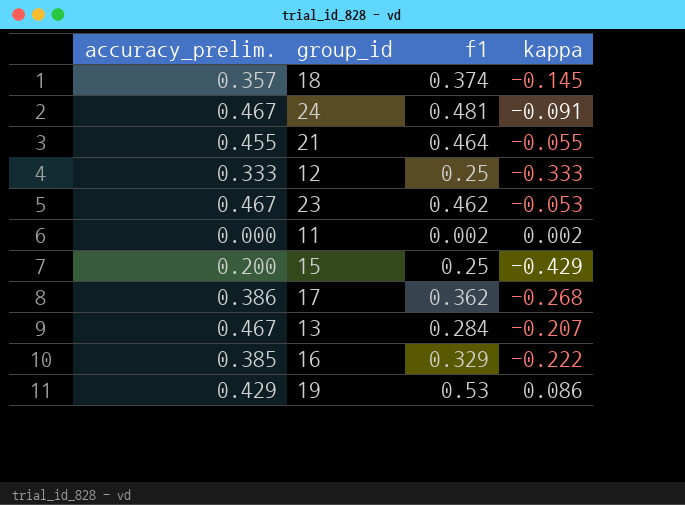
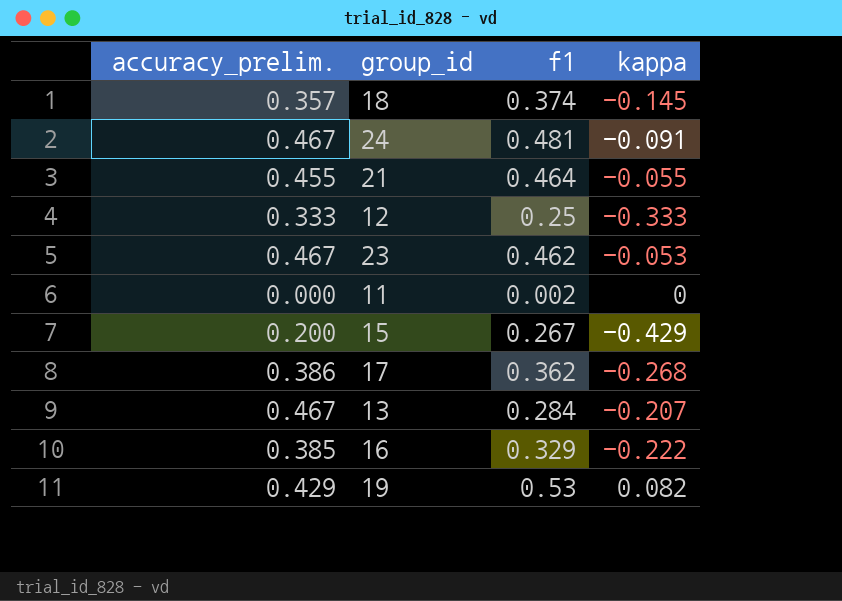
11 | kappa: 0.002 -> 0
15 | f1: 0.25 -> 0.267
19 | kappa: 0.086 -> 0.082

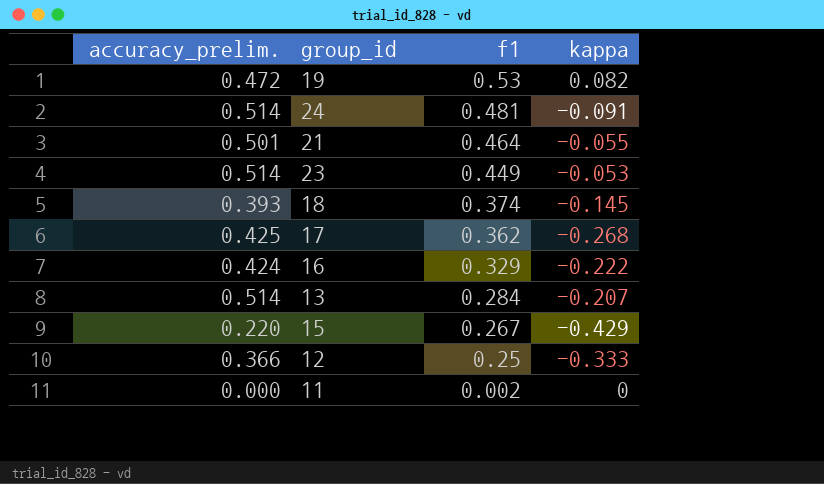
row order: none -> f1 descending
19 | accuracy_prelim.: 0.429 -> 0.472
24 | accuracy_prelim.: 0.467 -> 0.514
21 | accuracy_prelim.: 0.455 -> 0.501
23 | accuracy_prelim.: 0.467 -> 0.514
23 | f1: 0.462 -> 0.449
18 | accuracy_prelim.: 0.357 -> 0.393
17 | accuracy_prelim.: 0.386 -> 0.425
16 | accuracy_prelim.: 0.385 -> 0.424
13 | accuracy_prelim.: 0.467 -> 0.514
15 | accuracy_prelim.: 0.200 -> 0.220
12 | accuracy_prelim.: 0.333 -> 0.366

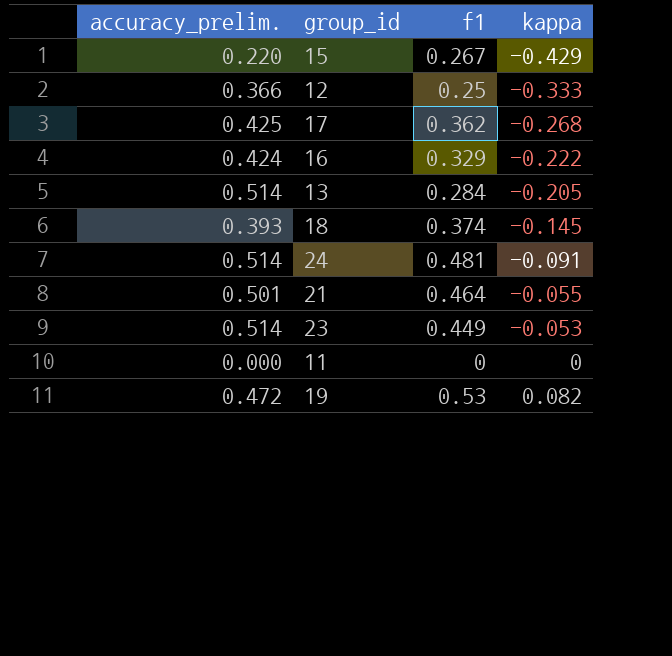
row order: f1 descending -> kappa ascending
13 | kappa: -0.207 -> -0.205
11 | f1: 0.002 -> 0

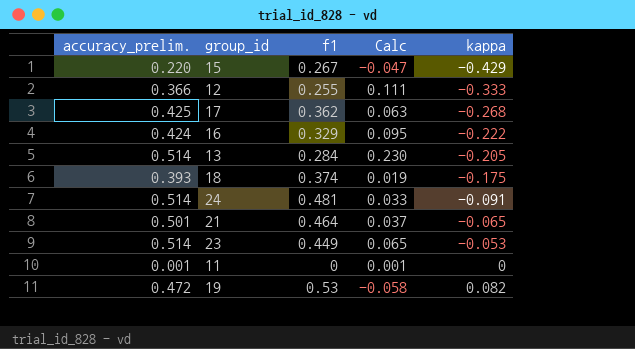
column Calc | formula: none -> [accuracy_prelim.] - [f1]
12 | f1: 0.25 -> 0.255
18 | kappa: -0.145 -> -0.175
21 | kappa: -0.055 -> -0.065
11 | accuracy_prelim.: 0.000 -> 0.001

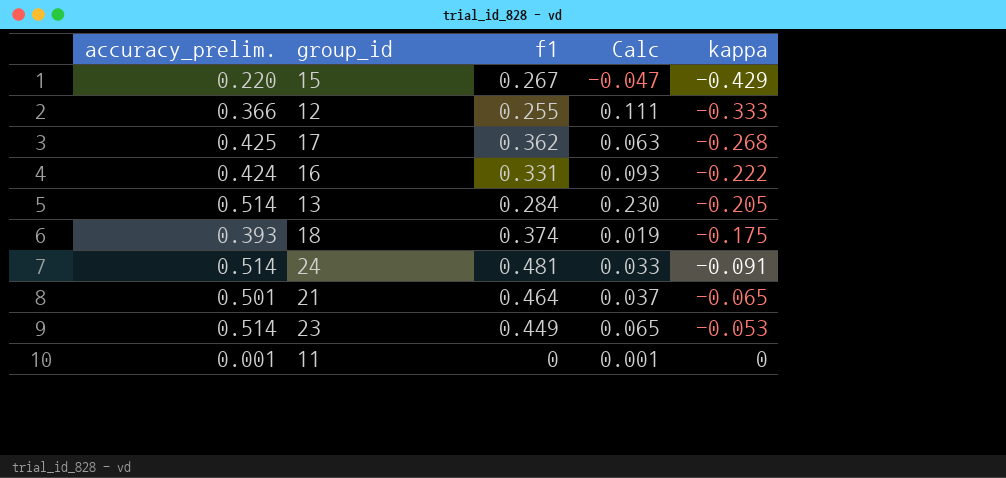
row 19: 0.472 | 0.53 | -0.058 | 0.082 -> none
16 | f1: 0.329 -> 0.331
16 | Calc: 0.095 -> 0.093

